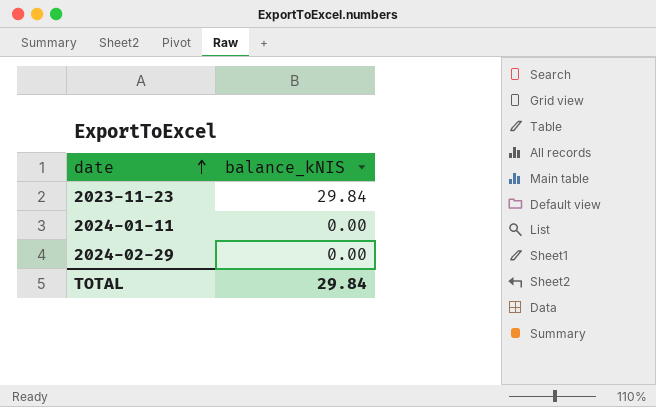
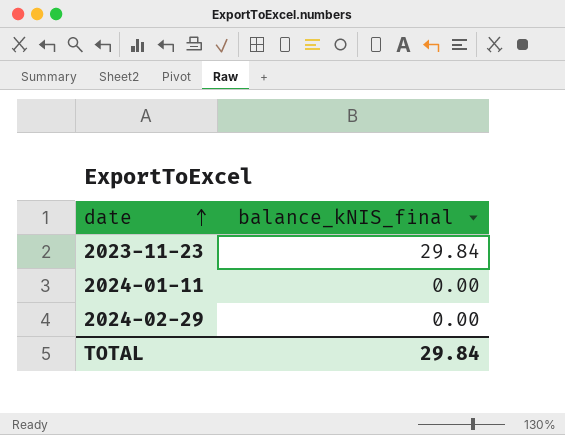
column name: balance_kNIS -> balance_kNIS_final

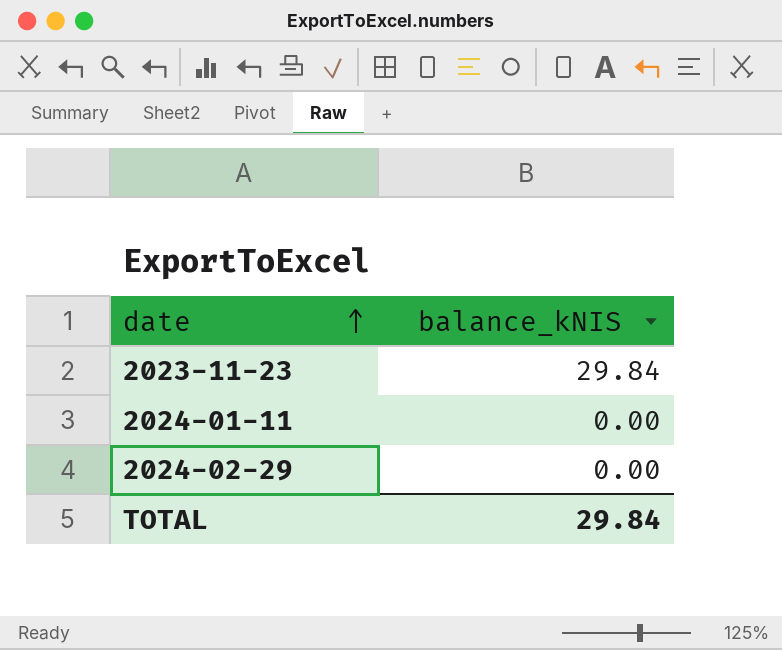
column name: balance_kNIS_final -> balance_kNIS

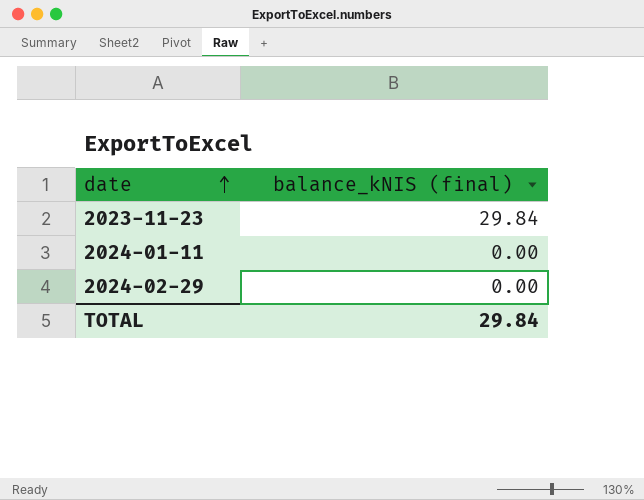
column name: balance_kNIS -> balance_kNIS (final)

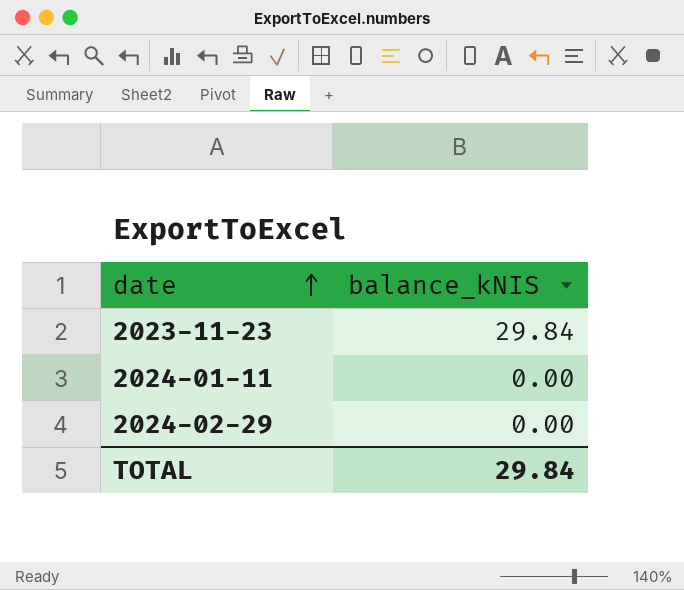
column name: balance_kNIS (final) -> balance_kNIS

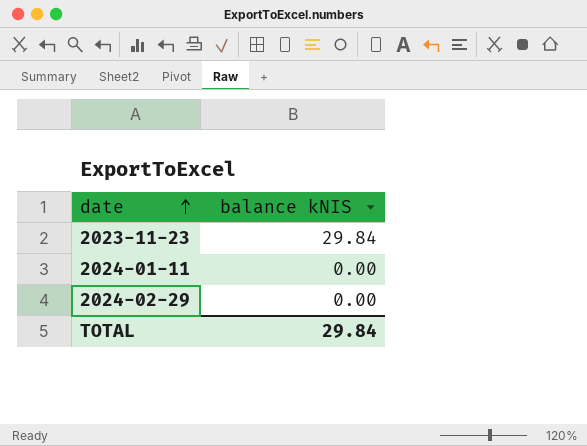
column name: balance_kNIS -> balance kNIS

